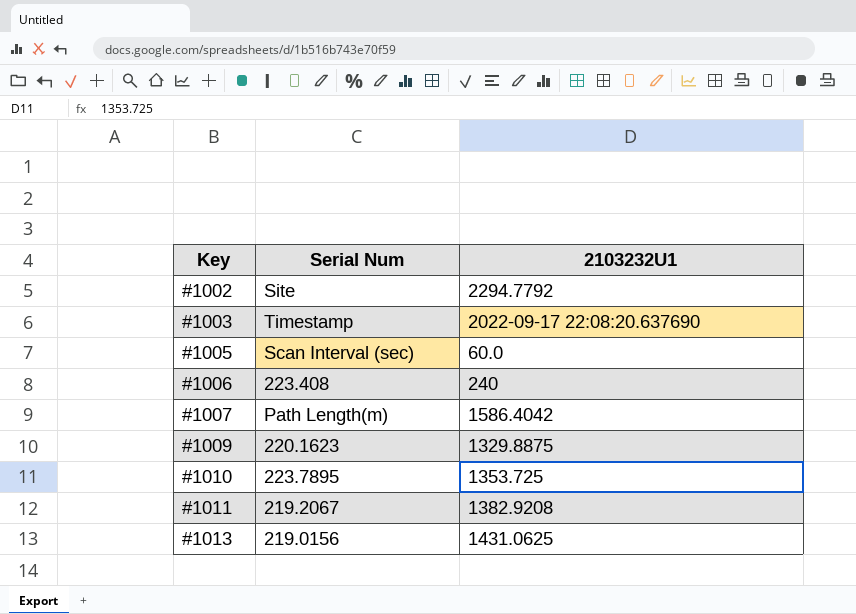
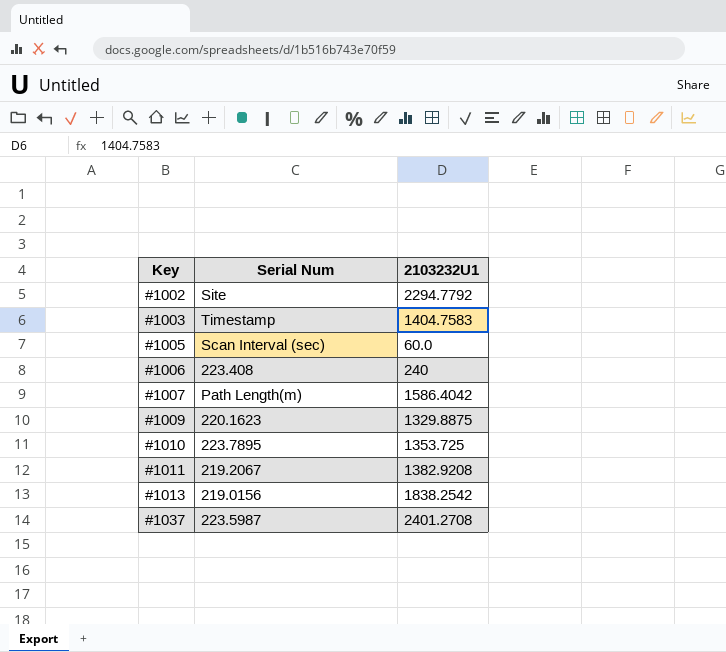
#1003 | 2103232U1: 2022-09-17 22:08:20.637690 -> 1404.7583
#1013 | 2103232U1: 1431.0625 -> 1838.2542
row #1037: none -> 223.5987 | 2401.2708

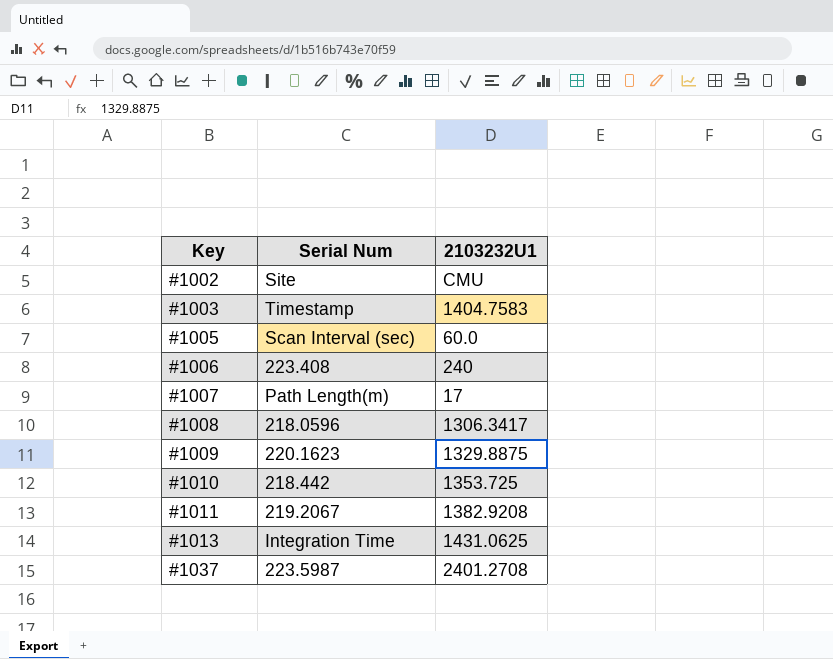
#1002 | 2103232U1: 2294.7792 -> CMU
#1007 | 2103232U1: 1586.4042 -> 17
row #1008: none -> 218.0596 | 1306.3417
#1010 | Serial Num: 223.7895 -> 218.442
#1013 | Serial Num: 219.0156 -> Integration Time
#1013 | 2103232U1: 1838.2542 -> 1431.0625

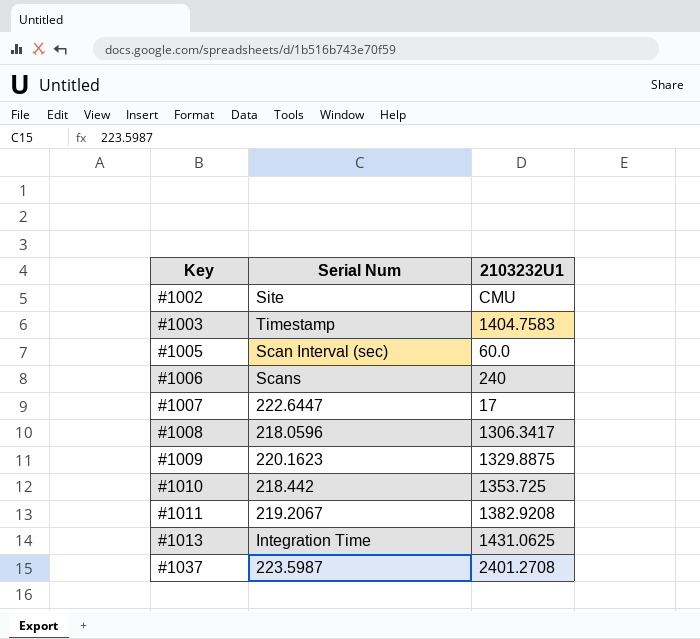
#1006 | Serial Num: 223.408 -> Scans
#1007 | Serial Num: Path Length(m) -> 222.6447

